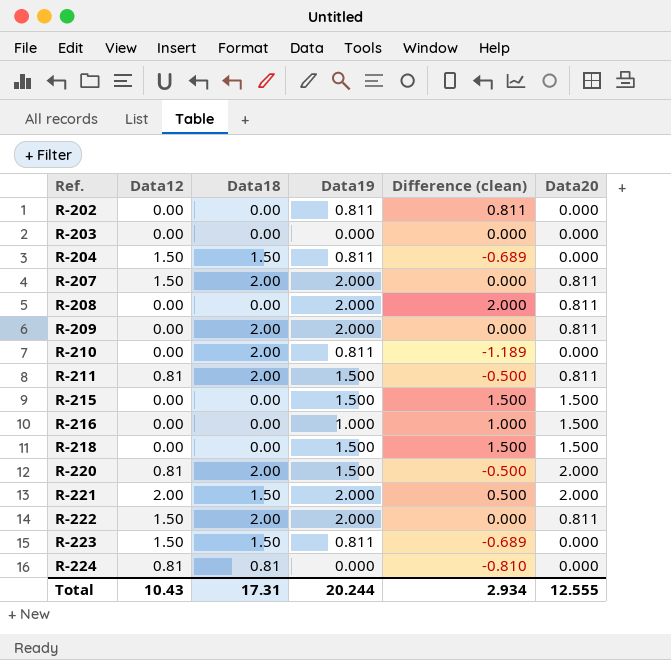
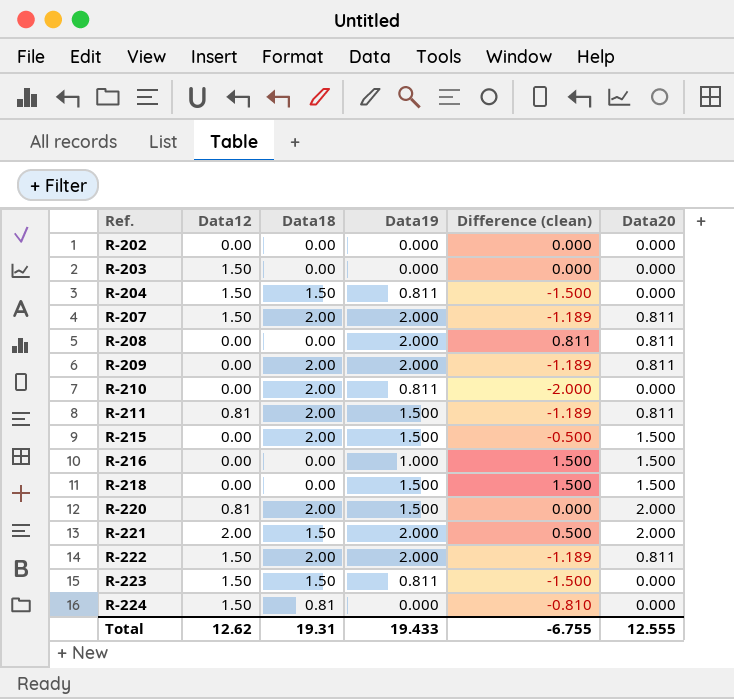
column Difference (clean) | formula: [Data19] - [Data18] -> [Data20] - [Data18]
R-202 | Data19: 0.811 -> 0.000
R-203 | Data12: 0.00 -> 1.50
R-215 | Data18: 0.00 -> 2.00
R-224 | Data12: 0.81 -> 1.50
Total | Data12: 10.43 -> 12.62
Total | Data18: 17.31 -> 19.31
Total | Data19: 20.244 -> 19.433
Total | Difference (clean): 2.934 -> -6.755

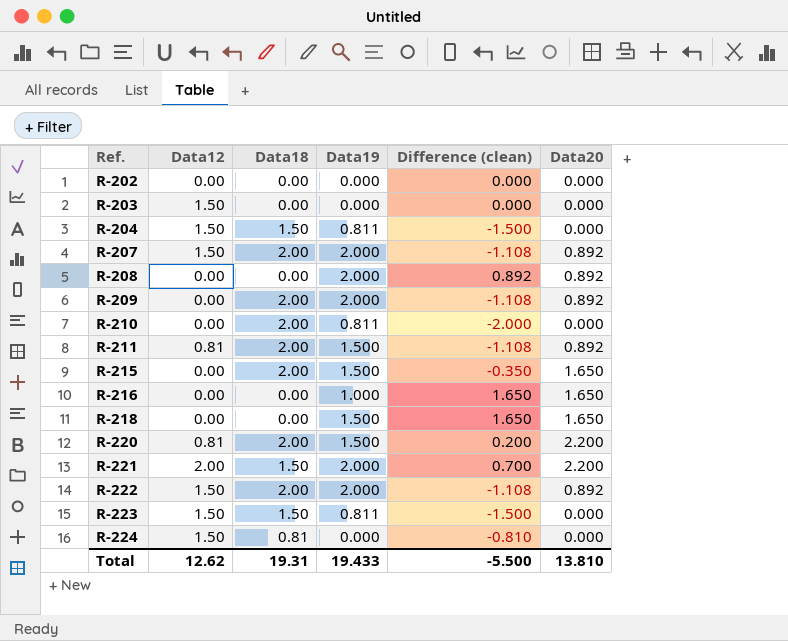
R-207 | Difference (clean): -1.189 -> -1.108
R-207 | Data20: 0.811 -> 0.892
R-208 | Difference (clean): 0.811 -> 0.892
R-208 | Data20: 0.811 -> 0.892
R-209 | Difference (clean): -1.189 -> -1.108
R-209 | Data20: 0.811 -> 0.892
R-211 | Difference (clean): -1.189 -> -1.108
R-211 | Data20: 0.811 -> 0.892
R-215 | Difference (clean): -0.500 -> -0.350
R-215 | Data20: 1.500 -> 1.650
R-216 | Difference (clean): 1.500 -> 1.650
R-216 | Data20: 1.500 -> 1.650
R-218 | Difference (clean): 1.500 -> 1.650
R-218 | Data20: 1.500 -> 1.650
R-220 | Difference (clean): 0.000 -> 0.200
R-220 | Data20: 2.000 -> 2.200
R-221 | Difference (clean): 0.500 -> 0.700
R-221 | Data20: 2.000 -> 2.200
R-222 | Difference (clean): -1.189 -> -1.108
R-222 | Data20: 0.811 -> 0.892
Total | Difference (clean): -6.755 -> -5.500
Total | Data20: 12.555 -> 13.810

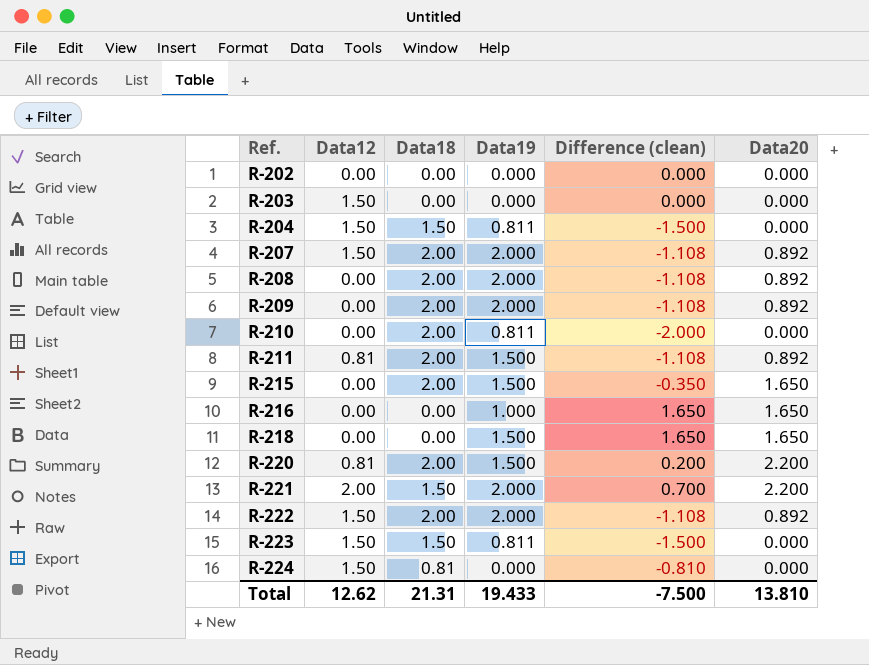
R-208 | Data18: 0.00 -> 2.00
R-208 | Difference (clean): 0.892 -> -1.108
Total | Data18: 19.31 -> 21.31
Total | Difference (clean): -5.500 -> -7.500

